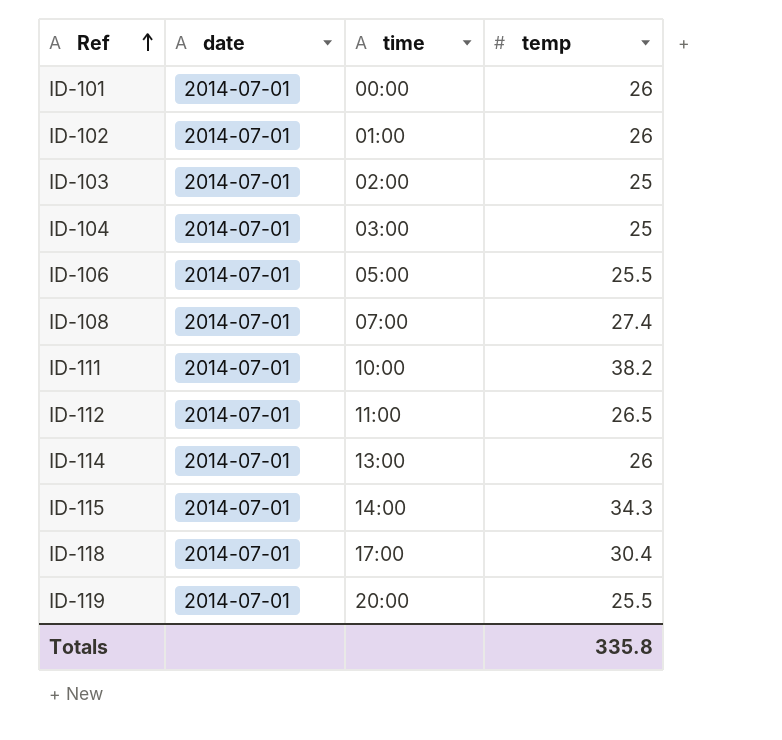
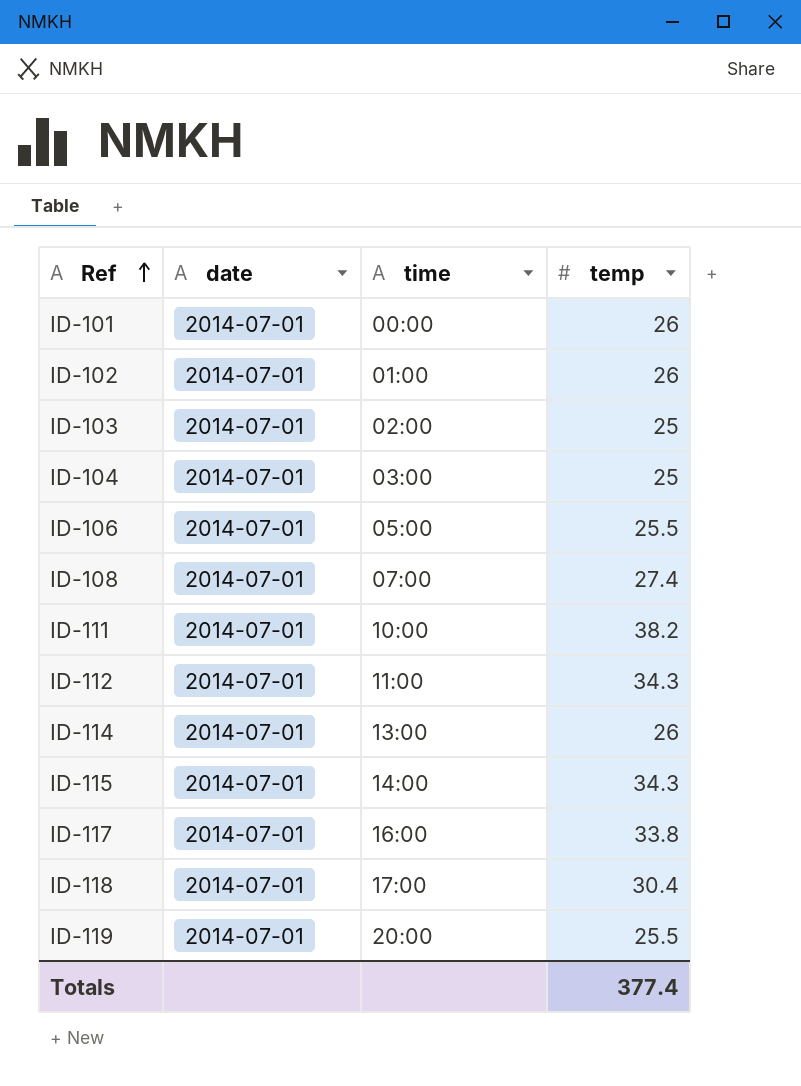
ID-112 | temp: 26.5 -> 34.3
row ID-117: none -> 2014-07-01 | 16:00 | 33.8
Totals | temp: 335.8 -> 377.4

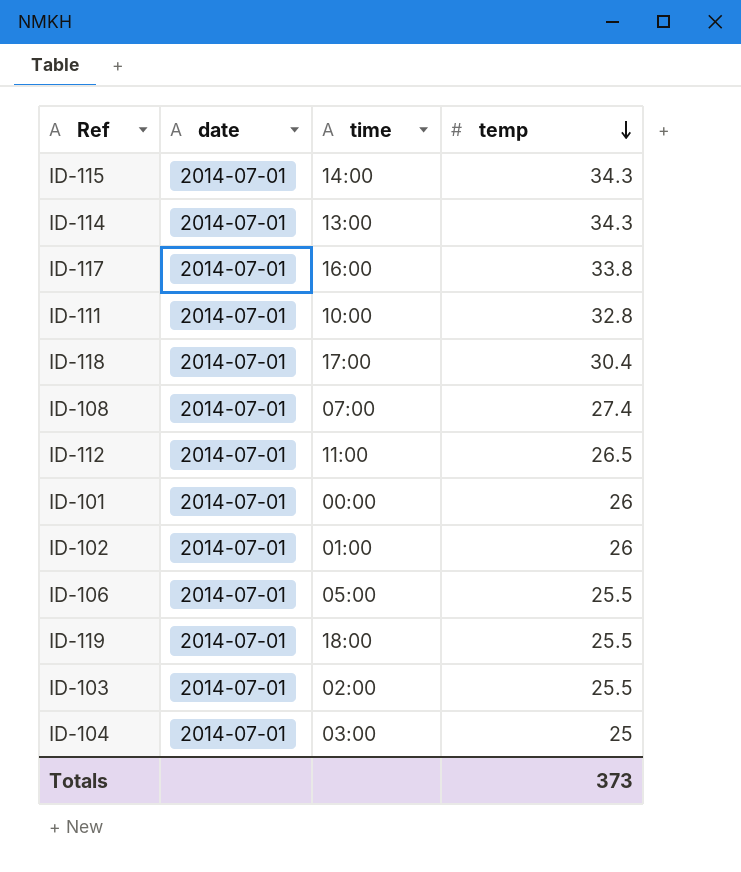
row order: Ref ascending -> temp descending
ID-114 | temp: 26 -> 34.3
ID-111 | temp: 38.2 -> 32.8
ID-112 | temp: 34.3 -> 26.5
ID-119 | time: 20:00 -> 18:00
ID-103 | temp: 25 -> 25.5
Totals | temp: 377.4 -> 373

